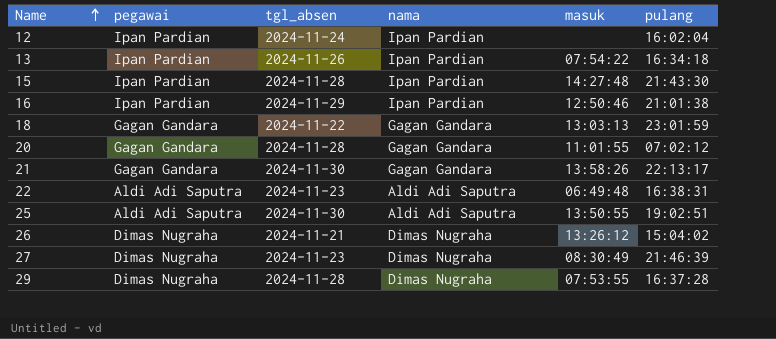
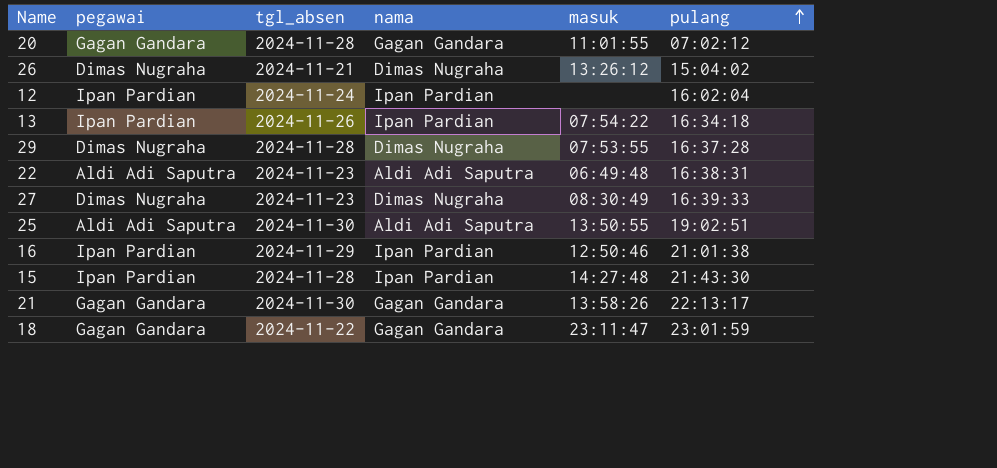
row order: Name ascending -> pulang ascending
27 | pulang: 21:46:39 -> 16:39:33
18 | masuk: 13:03:13 -> 23:11:47

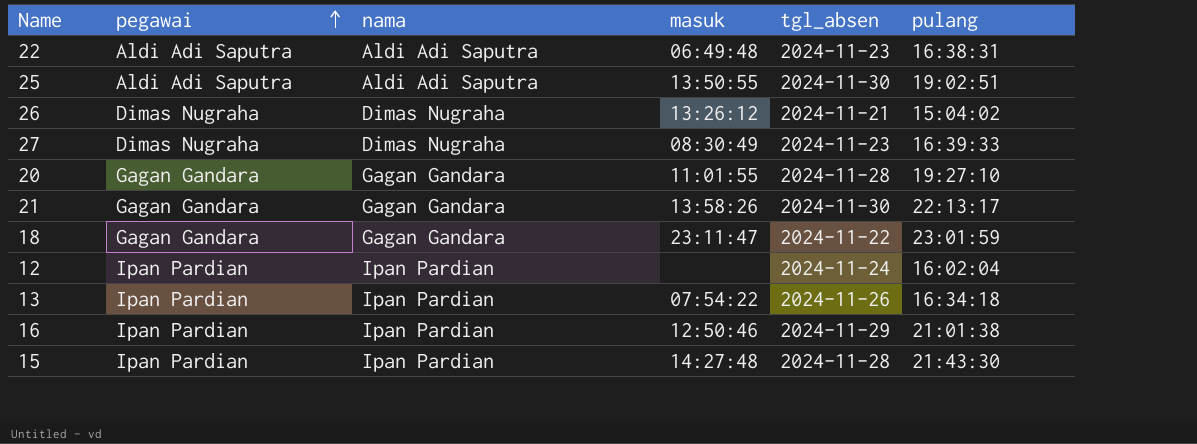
row order: pulang ascending -> pegawai ascending
column tgl_absen | position: 3 -> 5
row 29: Dimas Nugraha | 2024-11-28 | Dimas Nugraha | 07:53:55 | 16:37:28 -> none
20 | pulang: 07:02:12 -> 19:27:10

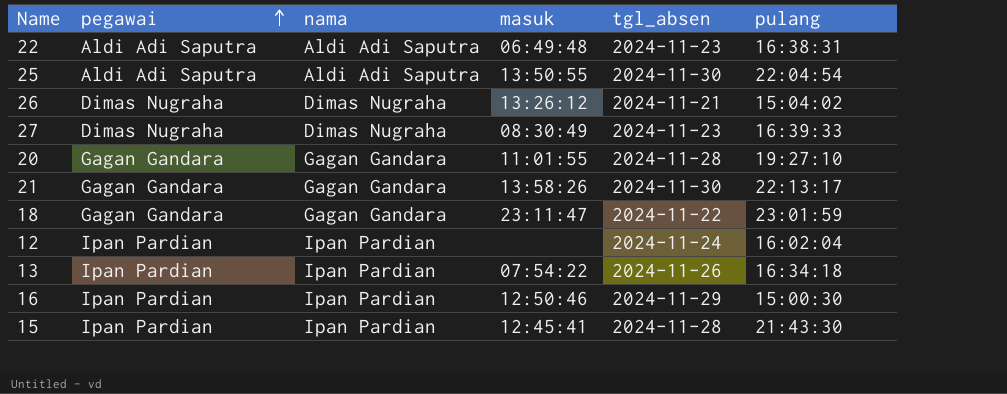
25 | pulang: 19:02:51 -> 22:04:54
16 | pulang: 21:01:38 -> 15:00:30
15 | masuk: 14:27:48 -> 12:45:41

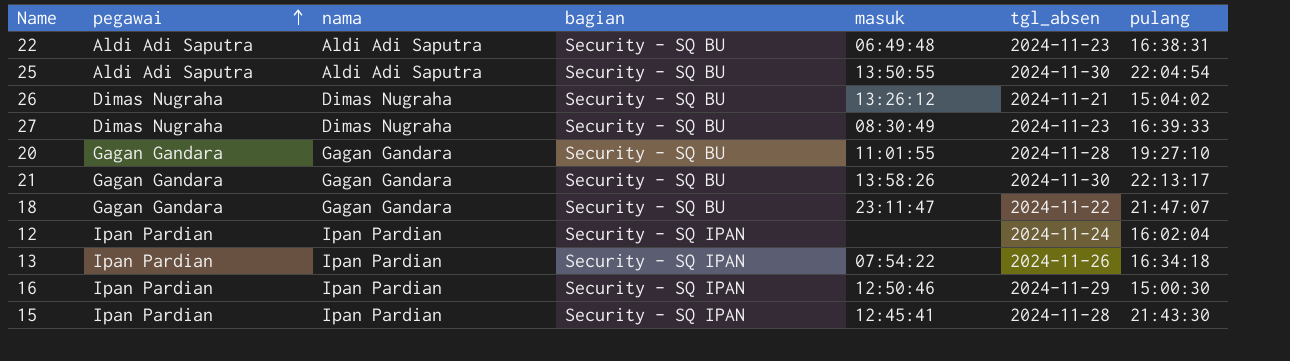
column bagian | position: none -> 4
18 | pulang: 23:01:59 -> 21:47:07

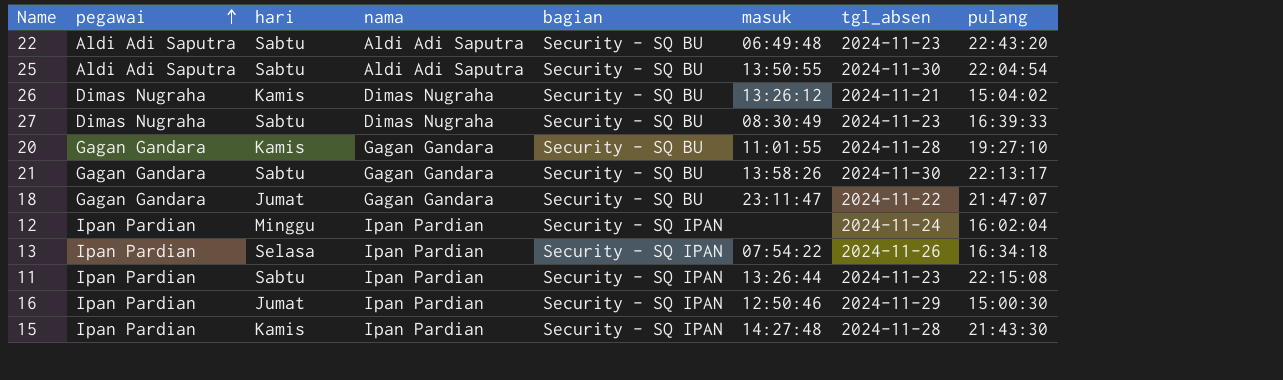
column hari | position: none -> 3
22 | pulang: 16:38:31 -> 22:43:20
row 11: none -> Ipan Pardian | Sabtu | Ipan Pardian | Security - SQ IPAN | 13:26:44 | 2024-11-23 | 22:15:08
15 | masuk: 12:45:41 -> 14:27:48

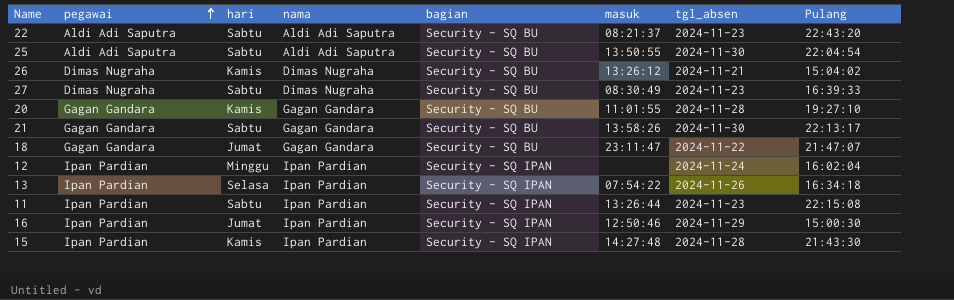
column name: pulang -> Pulang
22 | masuk: 06:49:48 -> 08:21:37

